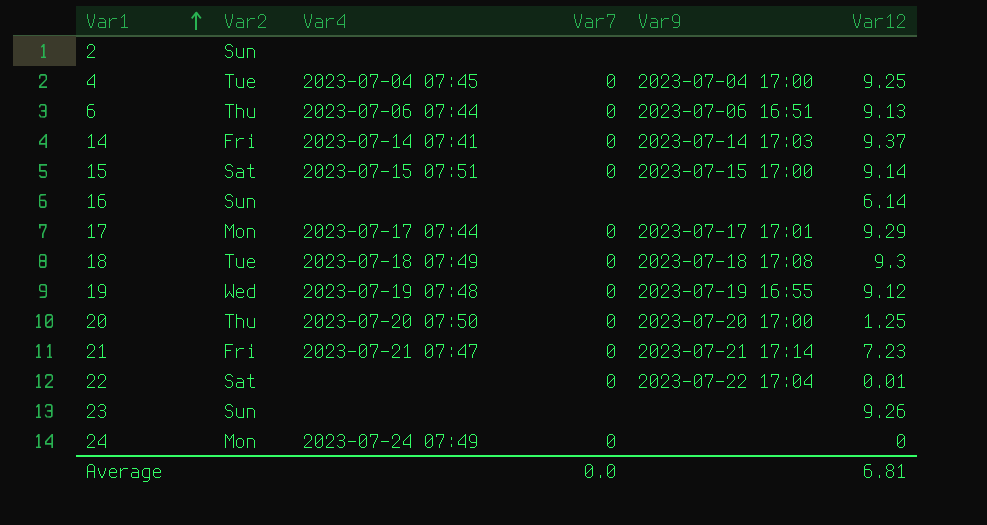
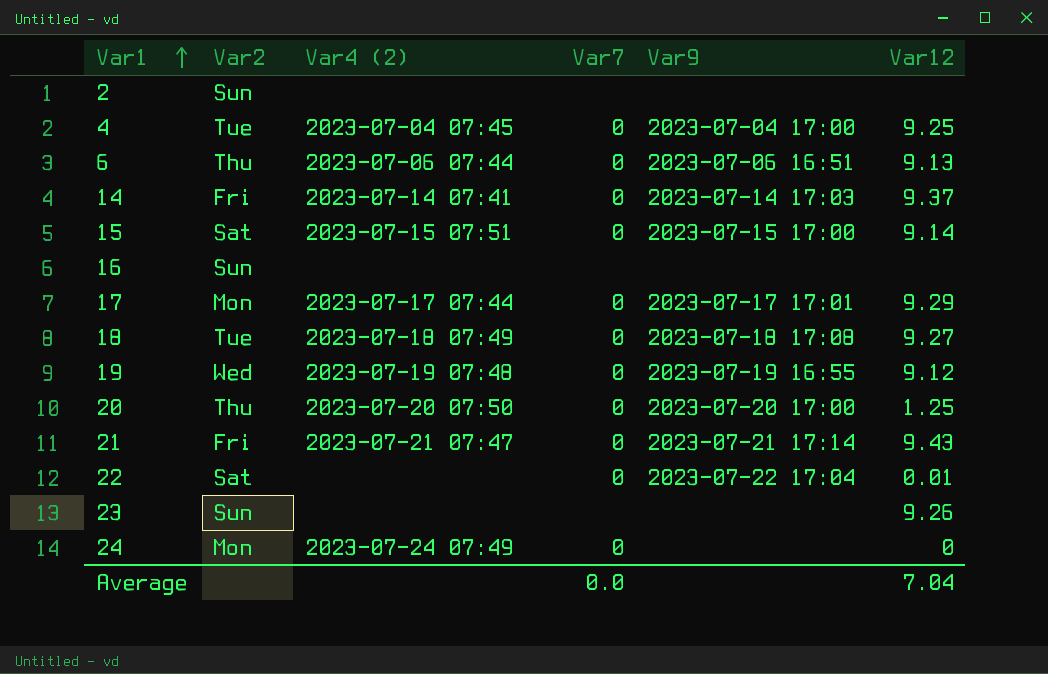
column name: Var4 -> Var4 (2)
16 | Var12: 6.14 -> none
18 | Var12: 9.3 -> 9.27
21 | Var12: 7.23 -> 9.43
Average | Var12: 6.81 -> 7.04

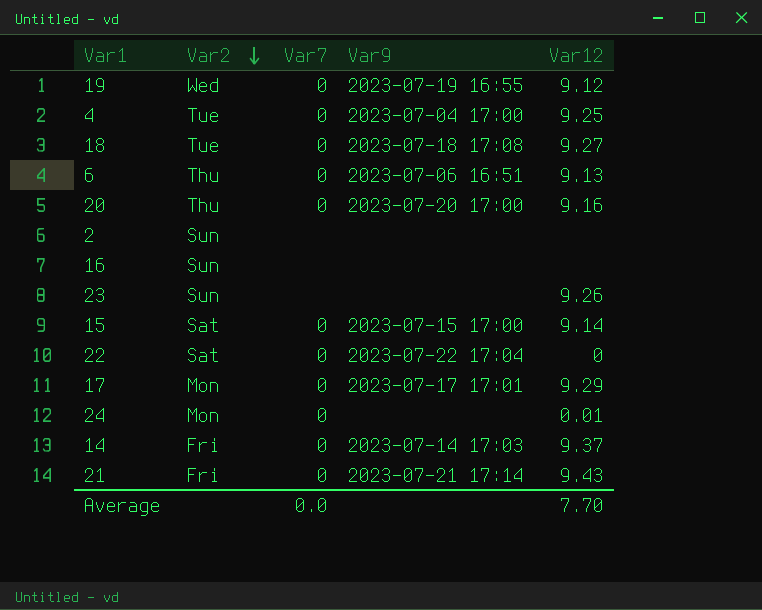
row order: Var1 ascending -> Var2 descending
column Var4 (2) | position: 3 -> none
20 | Var12: 1.25 -> 9.16
22 | Var12: 0.01 -> 0
24 | Var12: 0 -> 0.01
Average | Var12: 7.04 -> 7.70

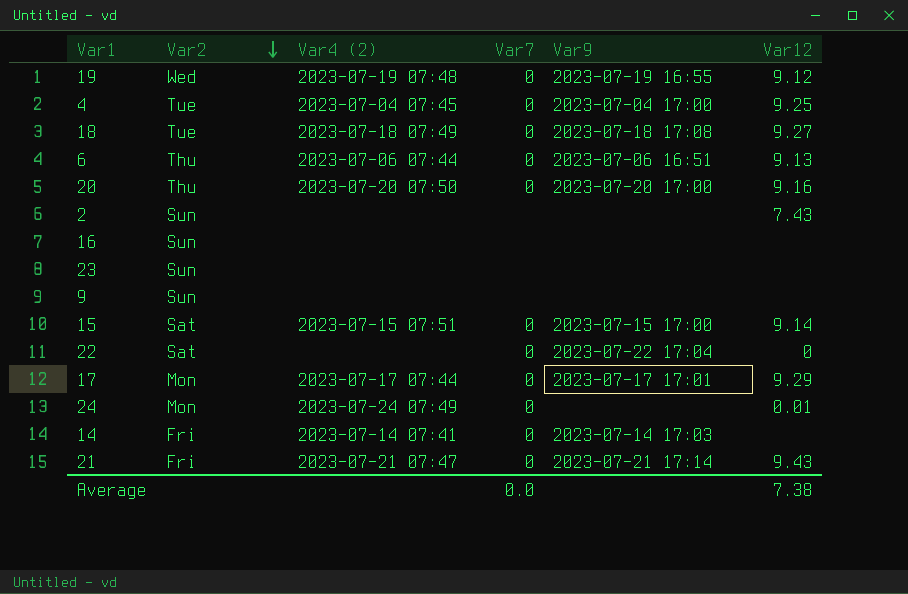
column Var4 (2) | position: none -> 3
2 | Var12: none -> 7.43
23 | Var12: 9.26 -> none
row 9: none -> Sun | none | none | none | none
14 | Var12: 9.37 -> none
Average | Var12: 7.70 -> 7.38

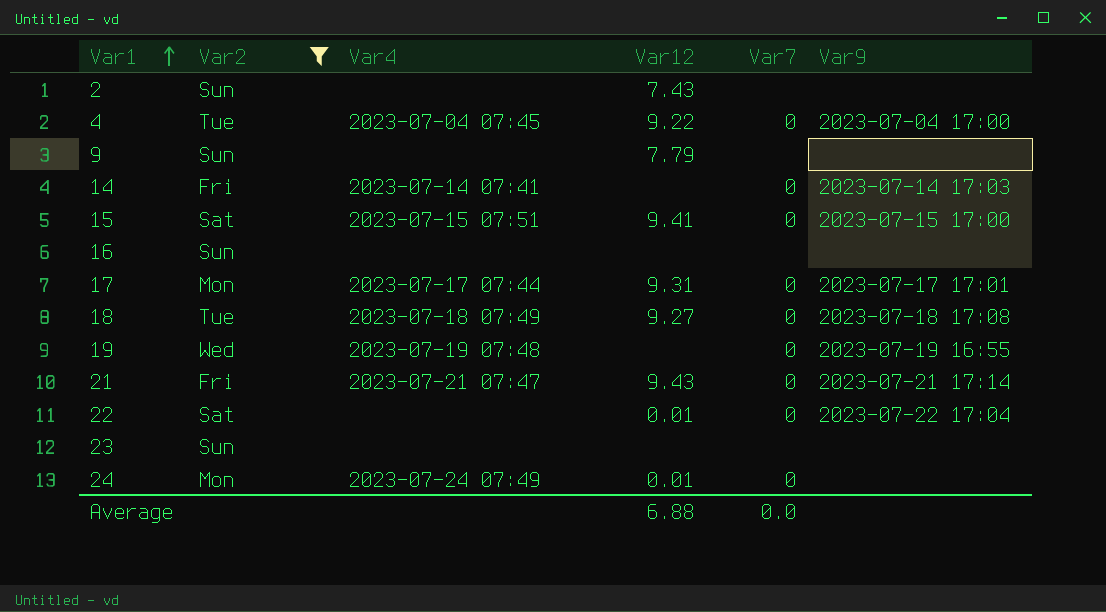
filter: none -> Var2 != Thu
row order: Var2 descending -> Var1 ascending
column name: Var4 (2) -> Var4
column Var12 | position: 6 -> 4
4 | Var12: 9.25 -> 9.22
9 | Var12: none -> 7.79
15 | Var12: 9.14 -> 9.41
17 | Var12: 9.29 -> 9.31
19 | Var12: 9.12 -> none
22 | Var12: 0 -> 0.01
Average | Var12: 7.38 -> 6.88

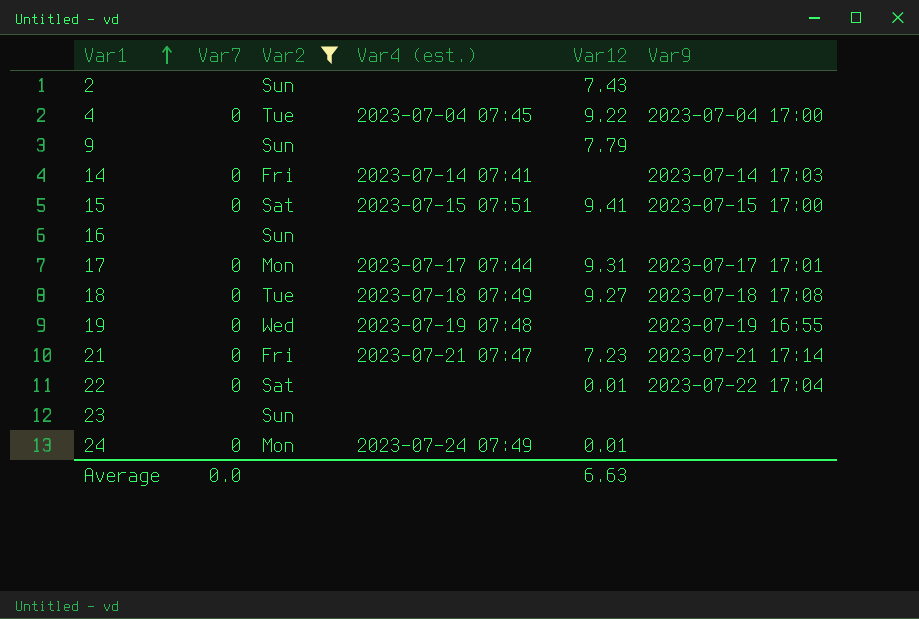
column Var7 | position: 5 -> 2
column name: Var4 -> Var4 (est.)
21 | Var12: 9.43 -> 7.23
Average | Var12: 6.88 -> 6.63

